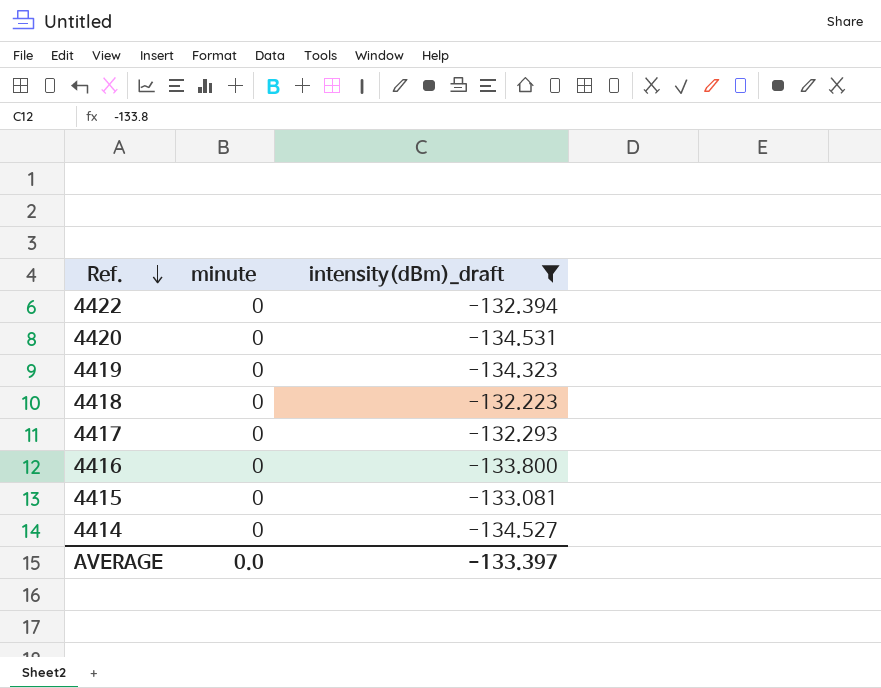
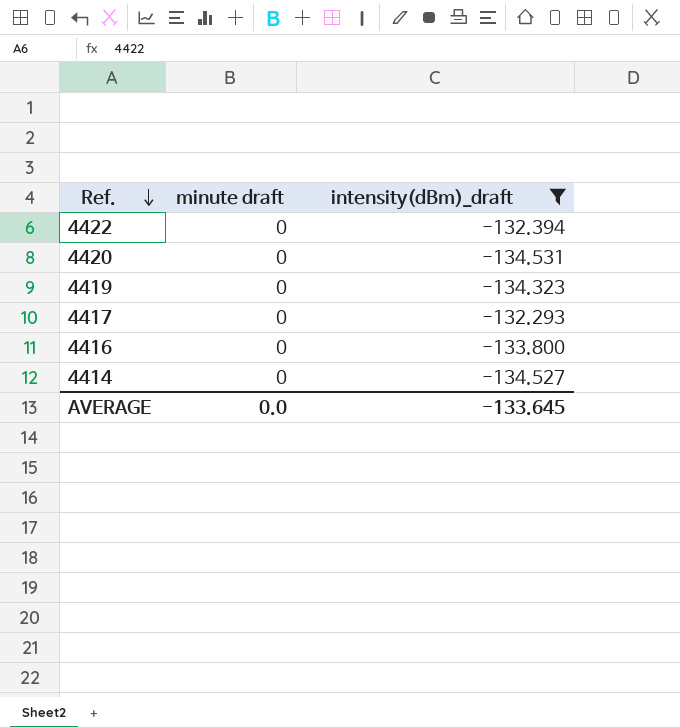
column name: minute -> minute draft
row 4418: 0 | -132.223 -> none
row 4415: 0 | -133.081 -> none
AVERAGE | intensity(dBm)_draft: -133.397 -> -133.645

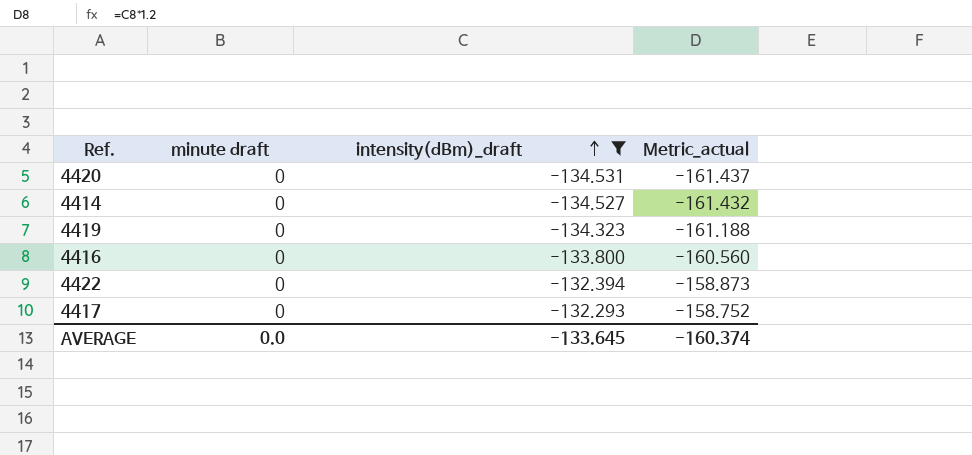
row order: Ref. descending -> intensity(dBm)_draft ascending
column Metric_actual | formula: none -> [intensity(dBm)_draft] * 1.2

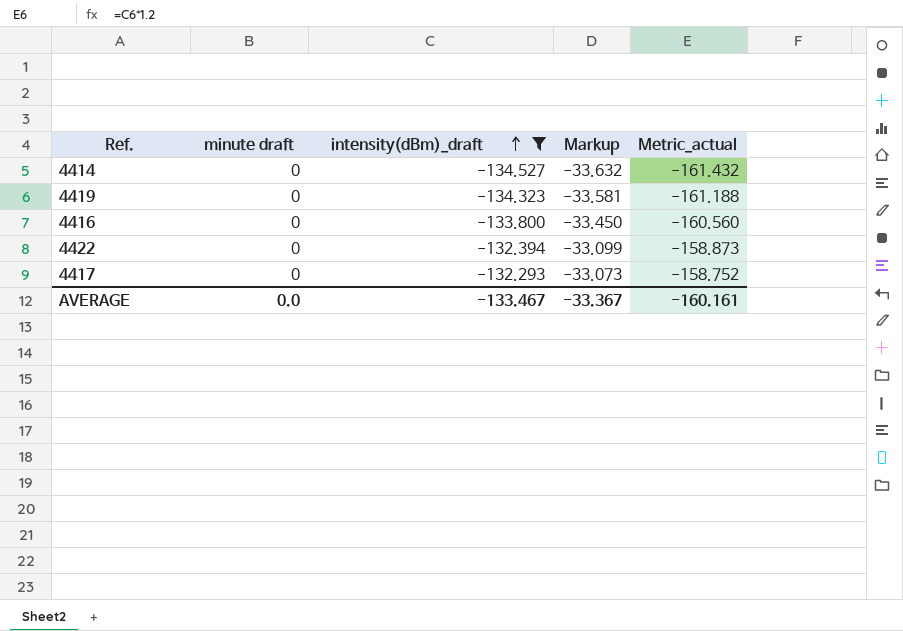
column Markup | formula: none -> [intensity(dBm)_draft] * 0.25
row 4420: 0 | -134.531 | -161.437 -> none
AVERAGE | intensity(dBm)_draft: -133.645 -> -133.467
AVERAGE | Metric_actual: -160.374 -> -160.161

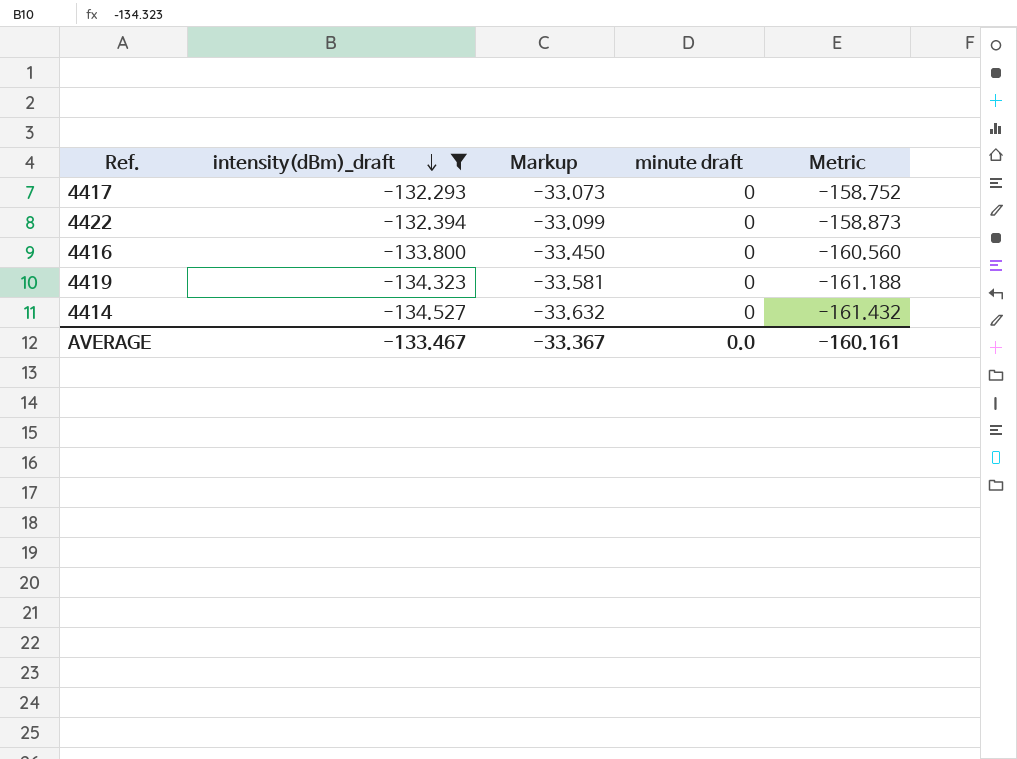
row order: intensity(dBm)_draft ascending -> intensity(dBm)_draft descending
column minute draft | position: 2 -> 4
column name: Metric_actual -> Metric

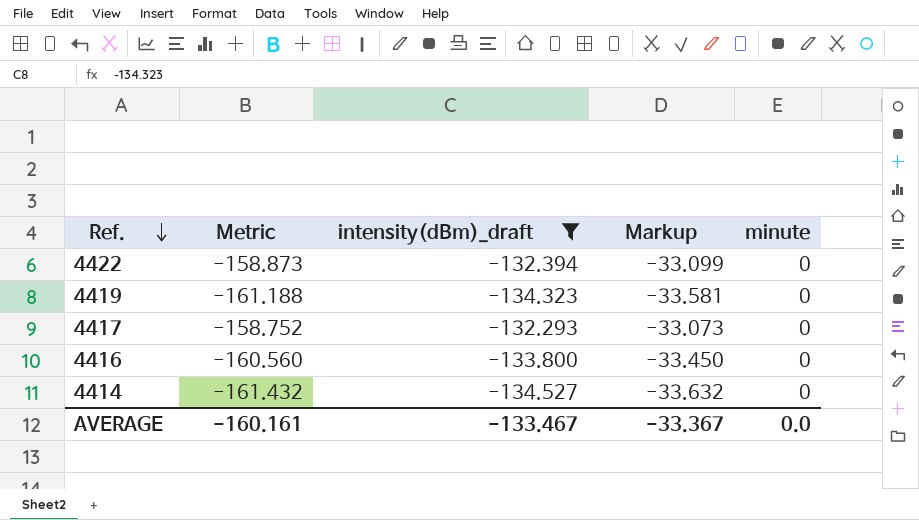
row order: intensity(dBm)_draft descending -> Ref. descending
column Metric | position: 5 -> 2
column name: minute draft -> minute

